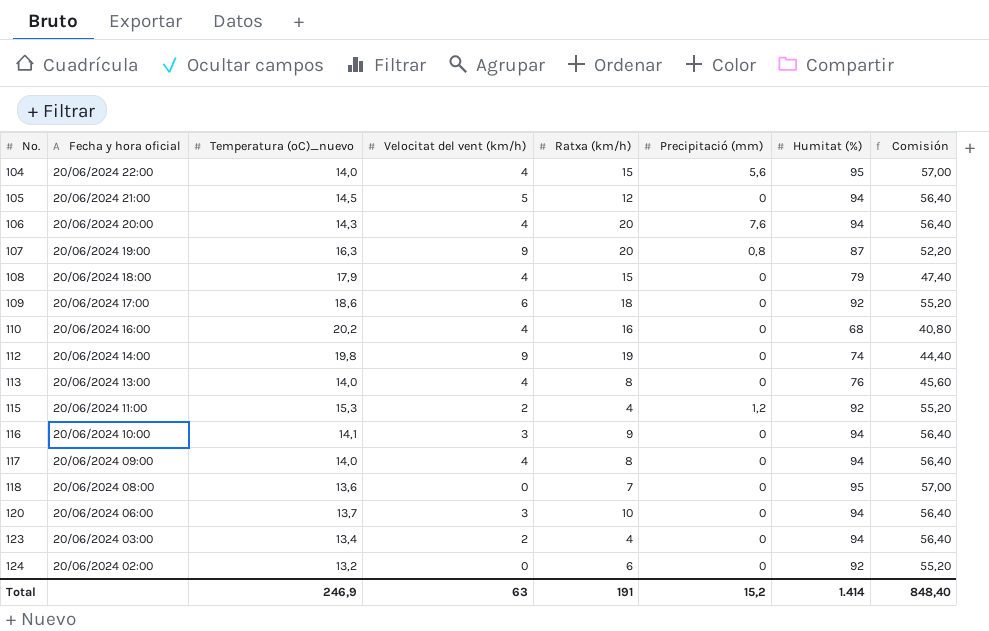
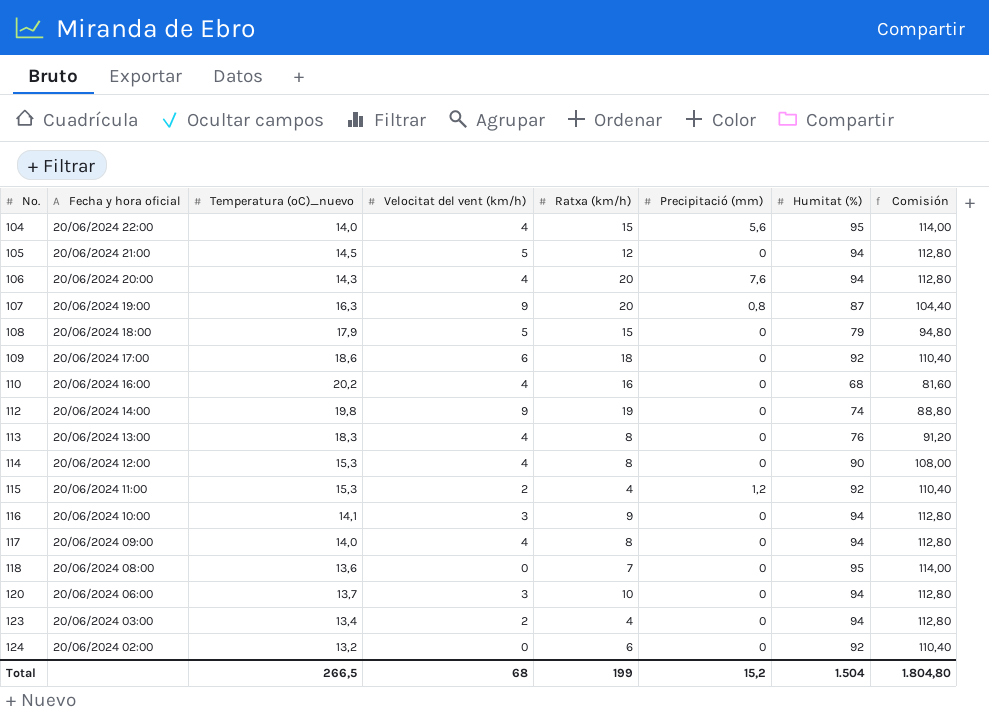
column Comisión | formula: [Humitat (%)] * 0,6 -> [Humitat (%)] * 1,2
108 | Velocitat del vent (km/h): 4 -> 5
113 | Temperatura (ºC)_nuevo: 14,0 -> 18,3
row 114: none -> 20/06/2024 12:00 | 15,3 | 4 | 8 | 0 | 90 | 108,00
Total | Temperatura (ºC)_nuevo: 246,9 -> 266,5
Total | Velocitat del vent (km/h): 63 -> 68
Total | Ratxa (km/h): 191 -> 199
Total | Humitat (%): 1.414 -> 1.504
Total | Comisión: 848,40 -> 1.804,80

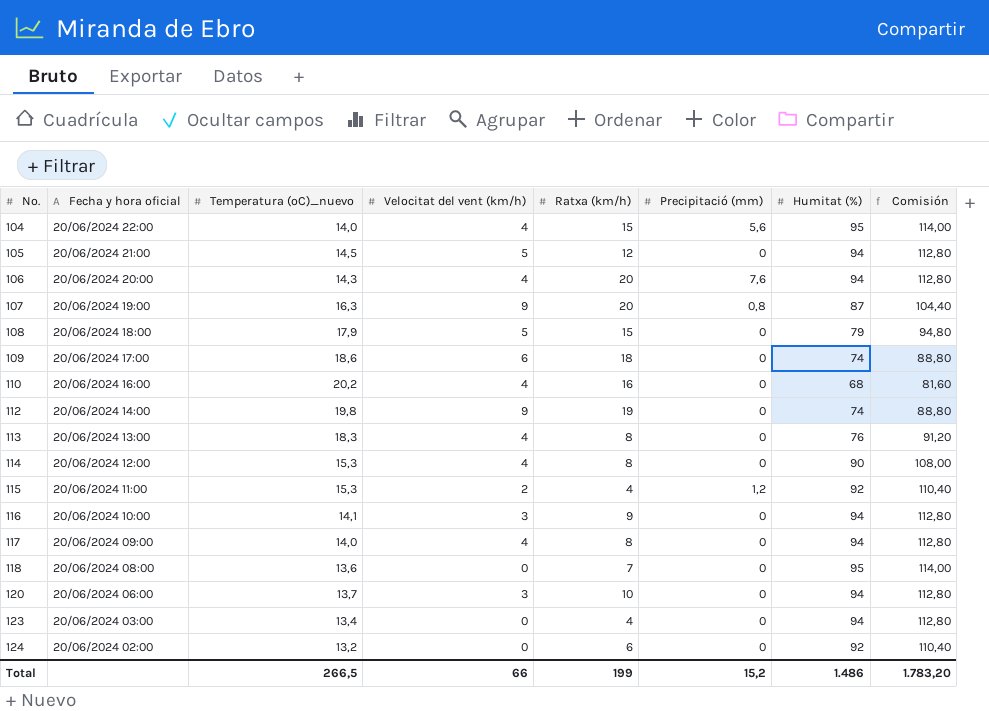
109 | Humitat (%): 92 -> 74
109 | Comisión: 110,40 -> 88,80
123 | Velocitat del vent (km/h): 2 -> 0
Total | Velocitat del vent (km/h): 68 -> 66
Total | Humitat (%): 1.504 -> 1.486
Total | Comisión: 1.804,80 -> 1.783,20

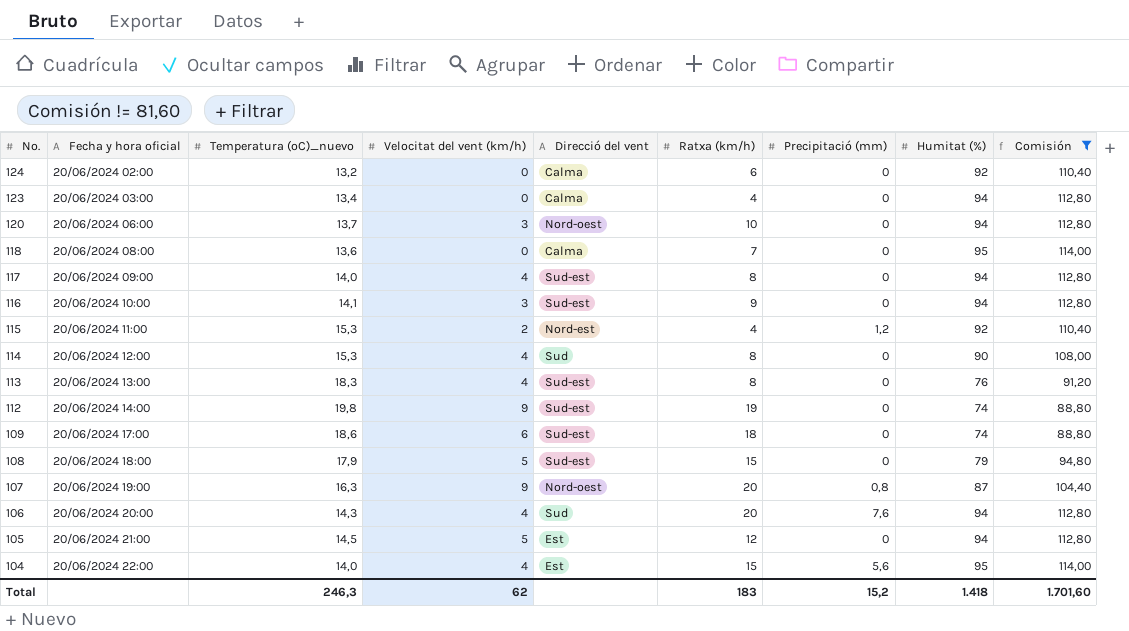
filter: none -> Comisión != 81,60
row order: No. ascending -> No. descending
column Direcció del vent | position: none -> 5
Total | Temperatura (ºC)_nuevo: 266,5 -> 246,3
Total | Velocitat del vent (km/h): 66 -> 62
Total | Ratxa (km/h): 199 -> 183
Total | Humitat (%): 1.486 -> 1.418
Total | Comisión: 1.783,20 -> 1.701,60

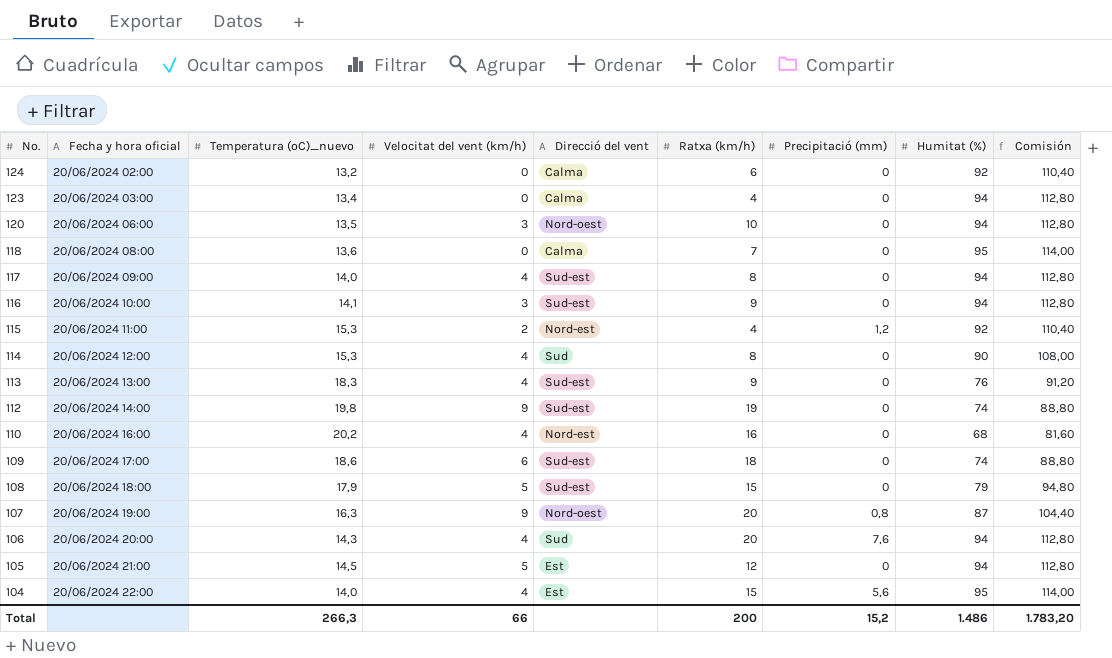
filter: Comisión != 81,60 -> none
120 | Temperatura (ºC)_nuevo: 13,7 -> 13,5
113 | Ratxa (km/h): 8 -> 9
Total | Temperatura (ºC)_nuevo: 246,3 -> 266,3
Total | Velocitat del vent (km/h): 62 -> 66
Total | Ratxa (km/h): 183 -> 200
Total | Humitat (%): 1.418 -> 1.486
Total | Comisión: 1.701,60 -> 1.783,20

